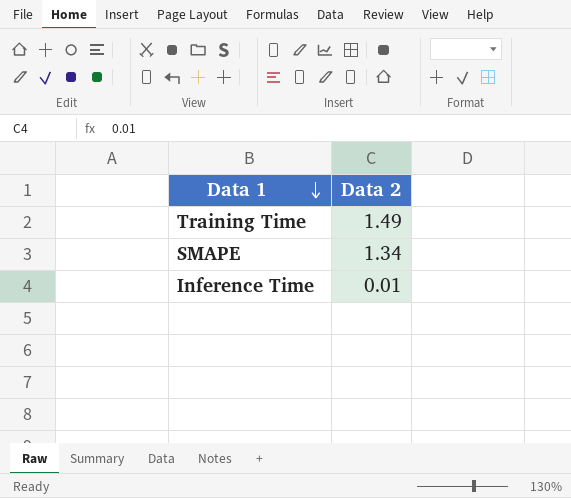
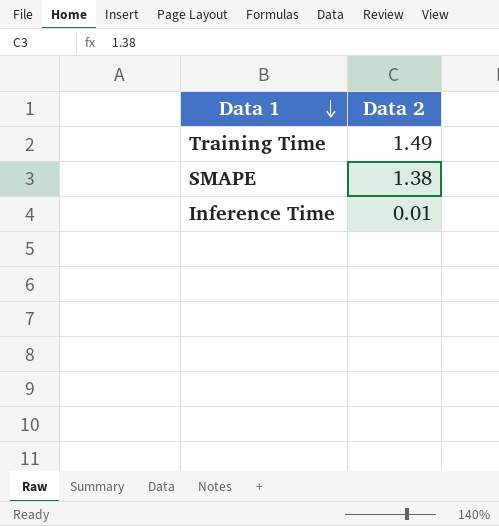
SMAPE | Data 2: 1.34 -> 1.38

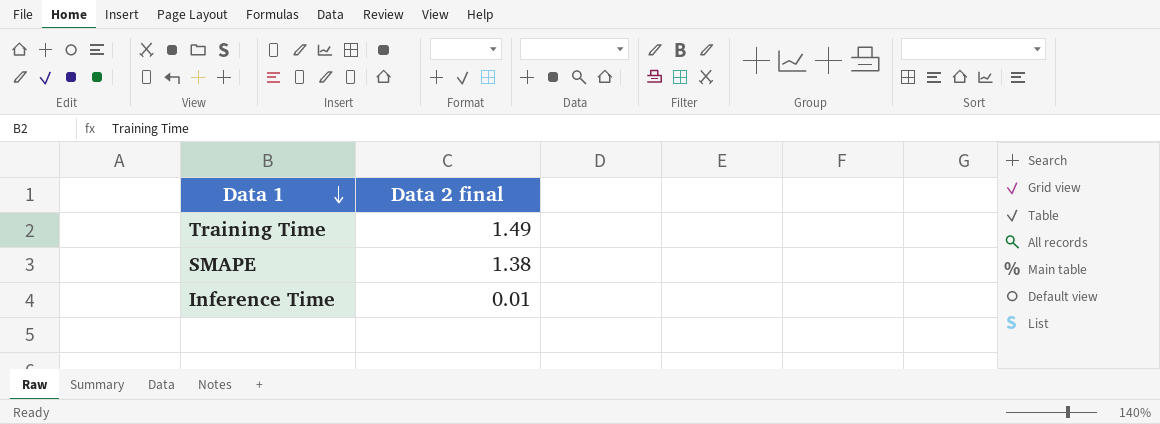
column name: Data 2 -> Data 2 final

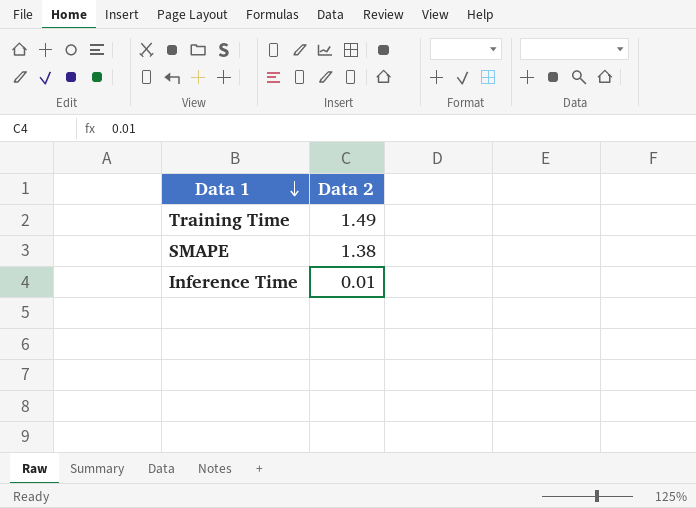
column name: Data 2 final -> Data 2

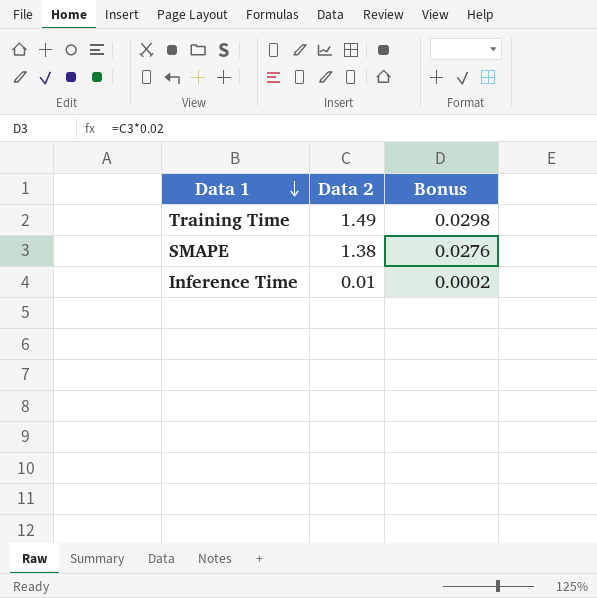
column Bonus | formula: none -> [Data 2] * 0.02

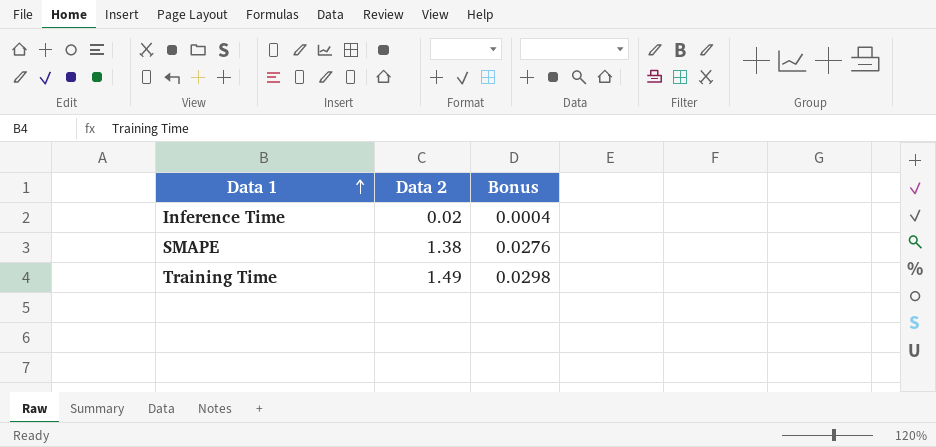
row order: Data 1 descending -> Data 1 ascending
Inference Time | Data 2: 0.01 -> 0.02
Inference Time | Bonus: 0.0002 -> 0.0004

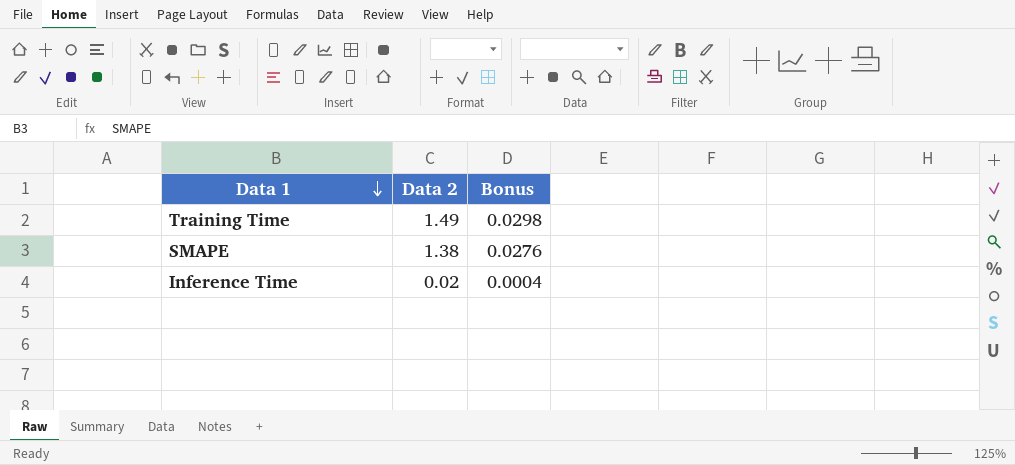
row order: Data 1 ascending -> Data 1 descending

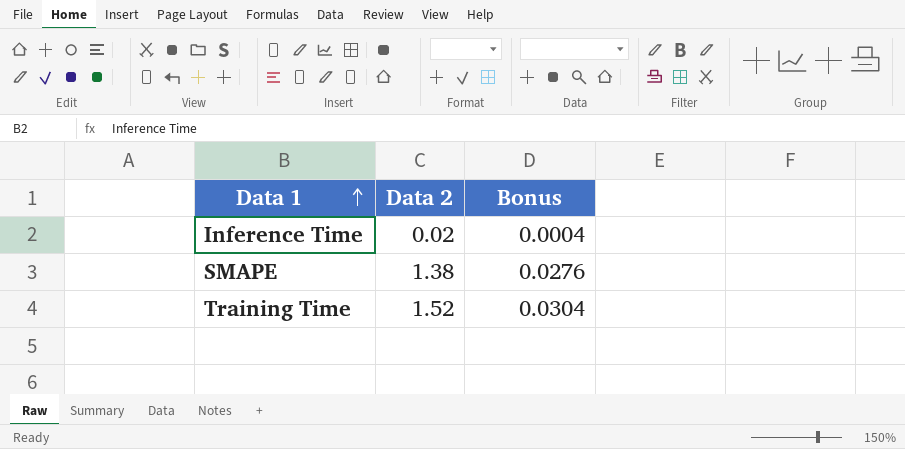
row order: Data 1 descending -> Data 1 ascending
Training Time | Data 2: 1.49 -> 1.52
Training Time | Bonus: 0.0298 -> 0.0304

